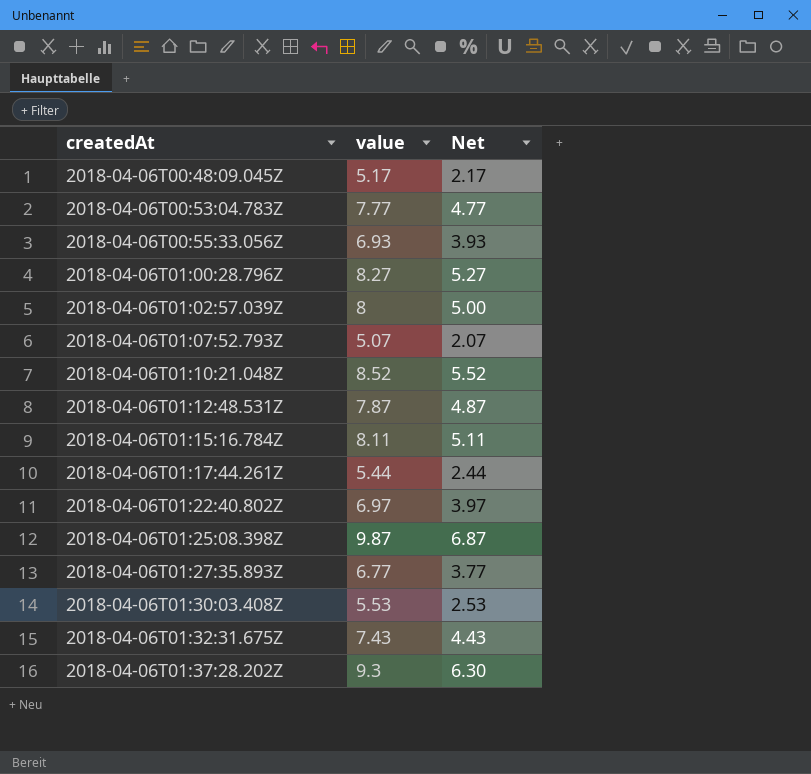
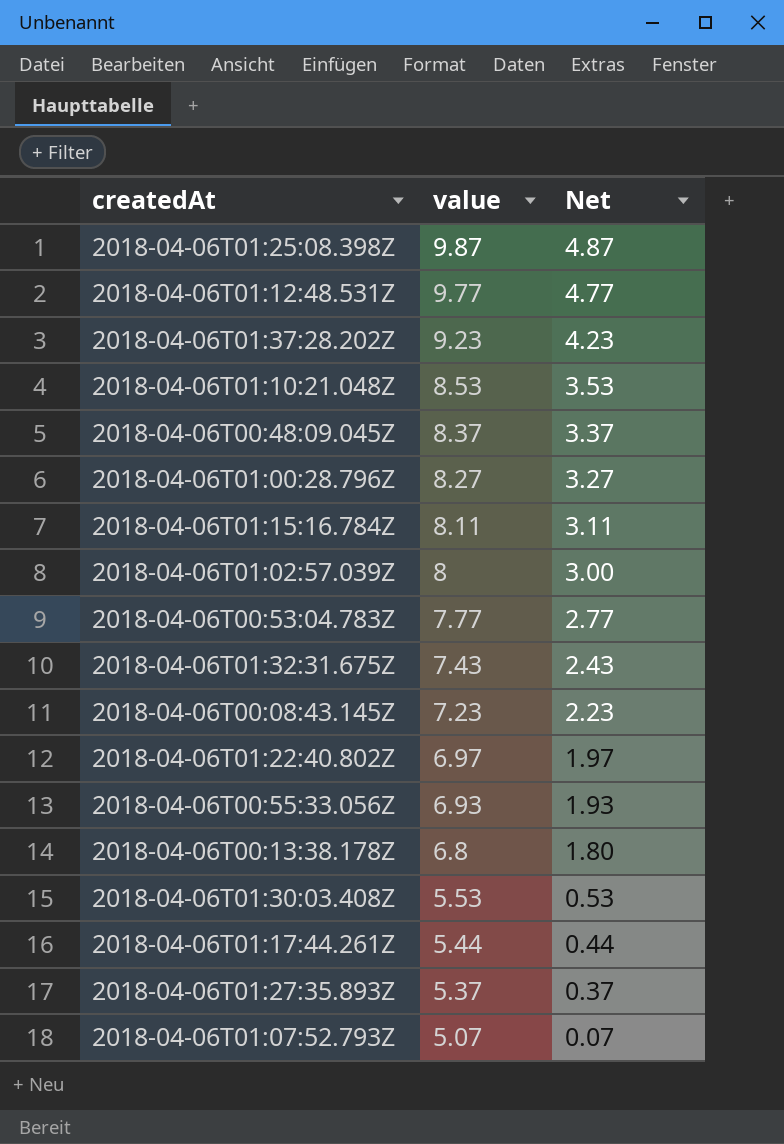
row order: createdAt ascending -> value descending
column Net | formula: [value] - 3 -> [value] - 5
2018-04-06T01:12:48.531Z | value: 7.87 -> 9.77
2018-04-06T01:37:28.202Z | value: 9.3 -> 9.23
2018-04-06T01:10:21.048Z | value: 8.52 -> 8.53
2018-04-06T00:48:09.045Z | value: 5.17 -> 8.37
row 2018-04-06T00:08:43.145Z: none -> 7.23 | 2.23
row 2018-04-06T00:13:38.178Z: none -> 6.8 | 1.80
2018-04-06T01:27:35.893Z | value: 6.77 -> 5.37

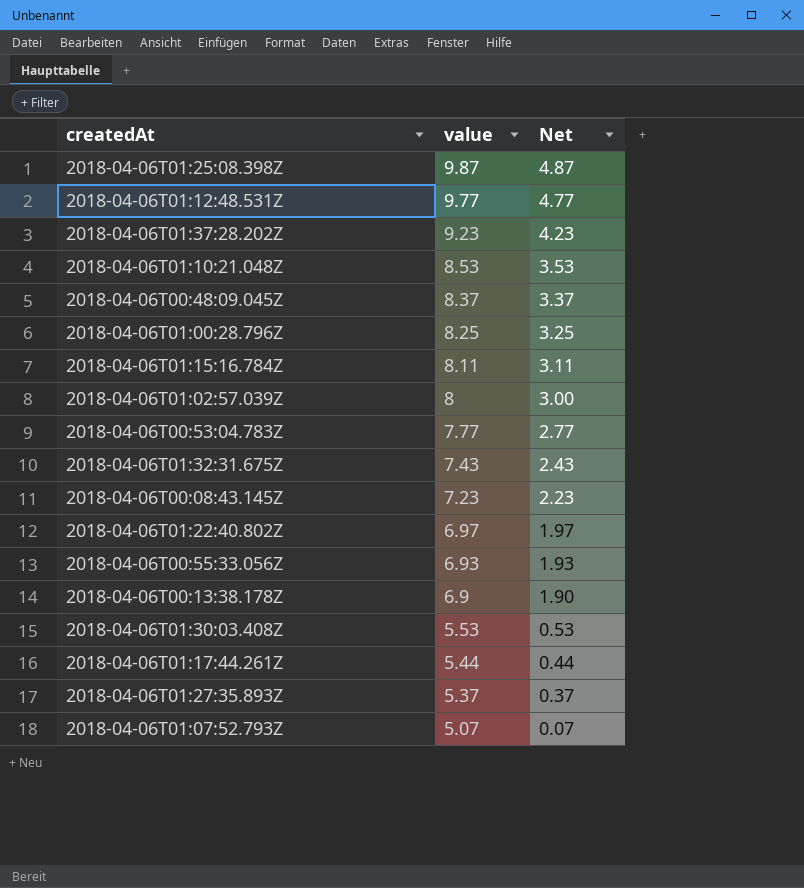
2018-04-06T01:00:28.796Z | value: 8.27 -> 8.25
2018-04-06T01:00:28.796Z | Net: 3.27 -> 3.25
2018-04-06T00:13:38.178Z | value: 6.8 -> 6.9
2018-04-06T00:13:38.178Z | Net: 1.80 -> 1.90

